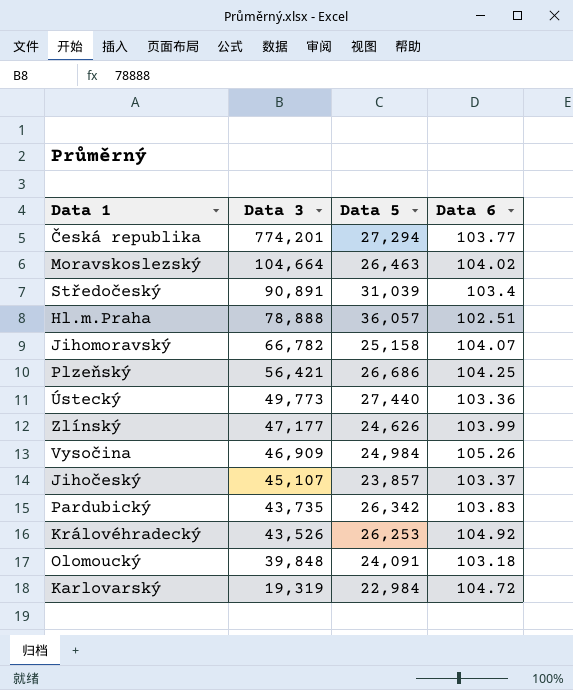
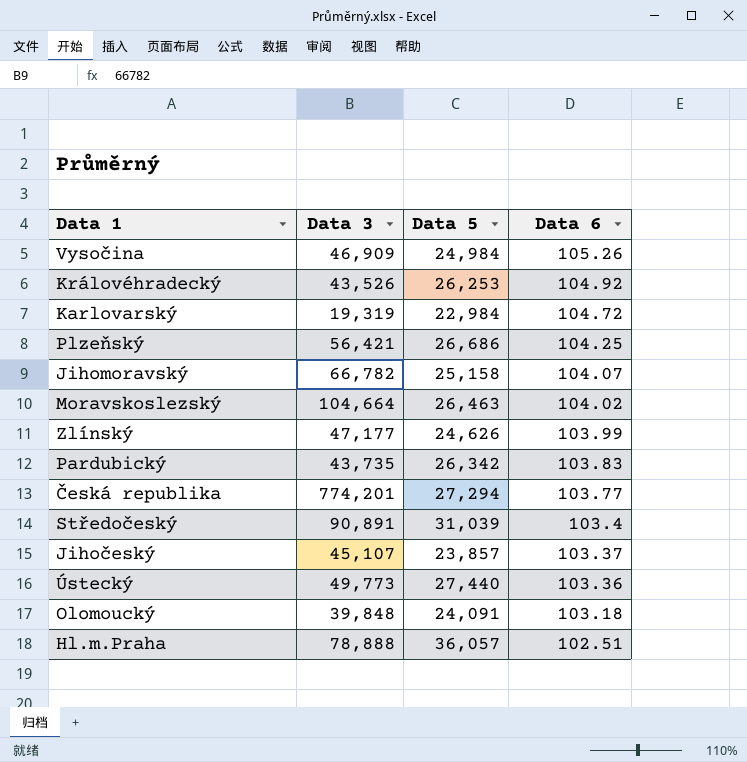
row order: Data 3 descending -> Data 6 descending

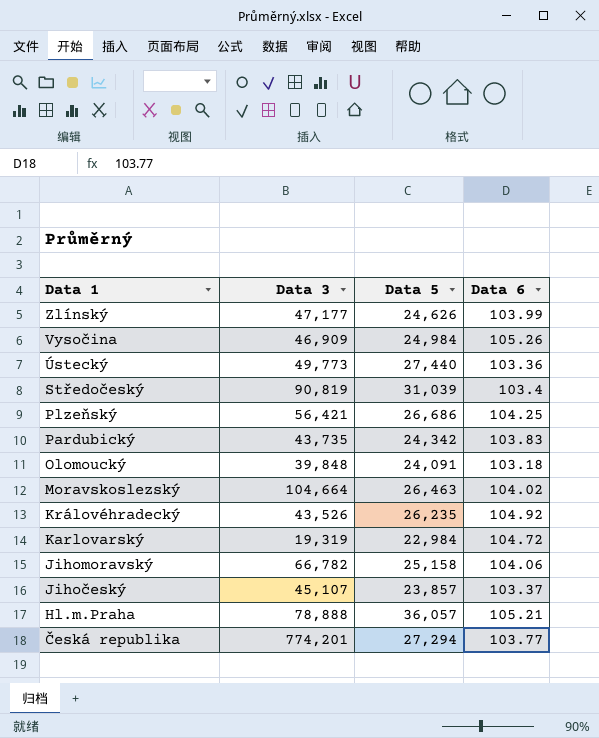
row order: Data 6 descending -> Data 1 descending
Středočeský | Data 3: 90,891 -> 90,819
Pardubický | Data 5: 26,342 -> 24,342
Královéhradecký | Data 5: 26,253 -> 26,235
Jihomoravský | Data 6: 104.07 -> 104.06
Hl.m.Praha | Data 6: 102.51 -> 105.21

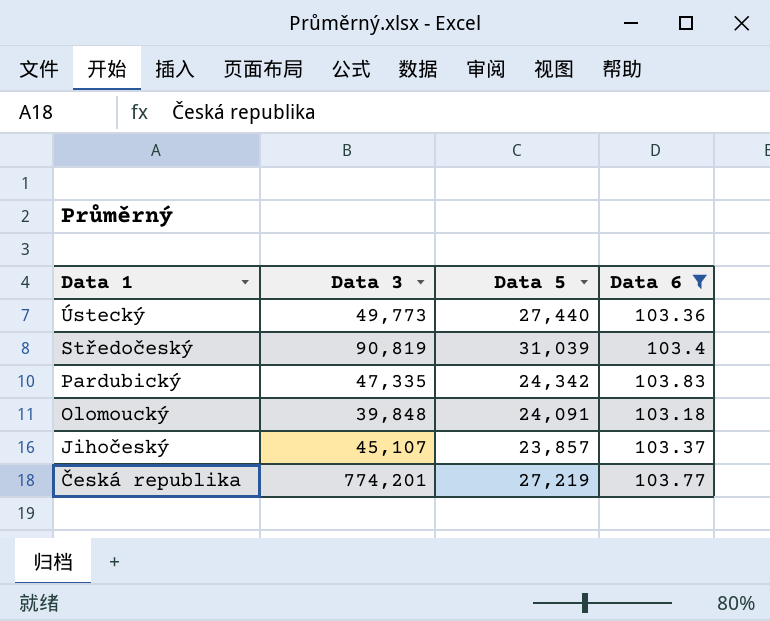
filter: none -> Data 6 <= 103.83
Pardubický | Data 3: 43,735 -> 47,335
Česká republika | Data 5: 27,294 -> 27,219

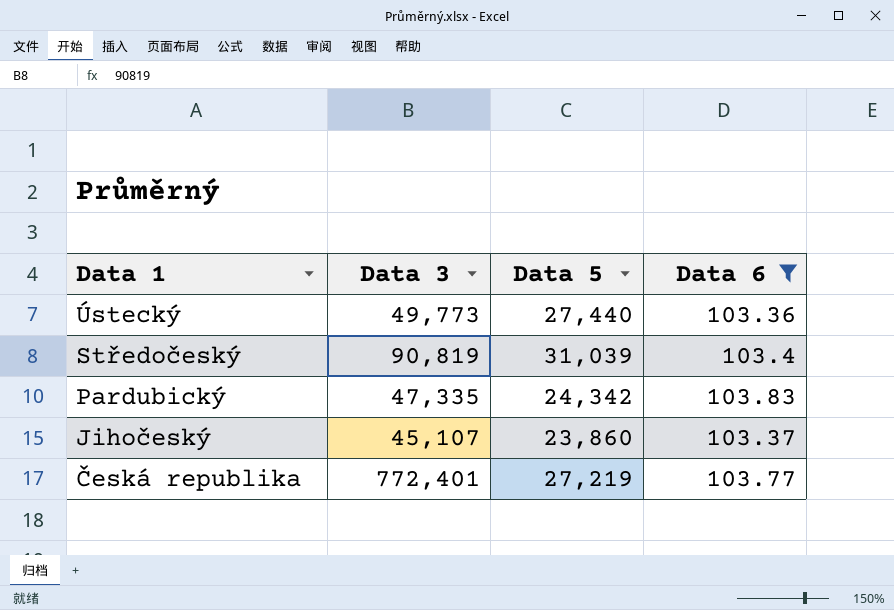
row Olomoucký: 39,848 | 24,091 | 103.18 -> none
Jihočeský | Data 5: 23,857 -> 23,860
Česká republika | Data 3: 774,201 -> 772,401

